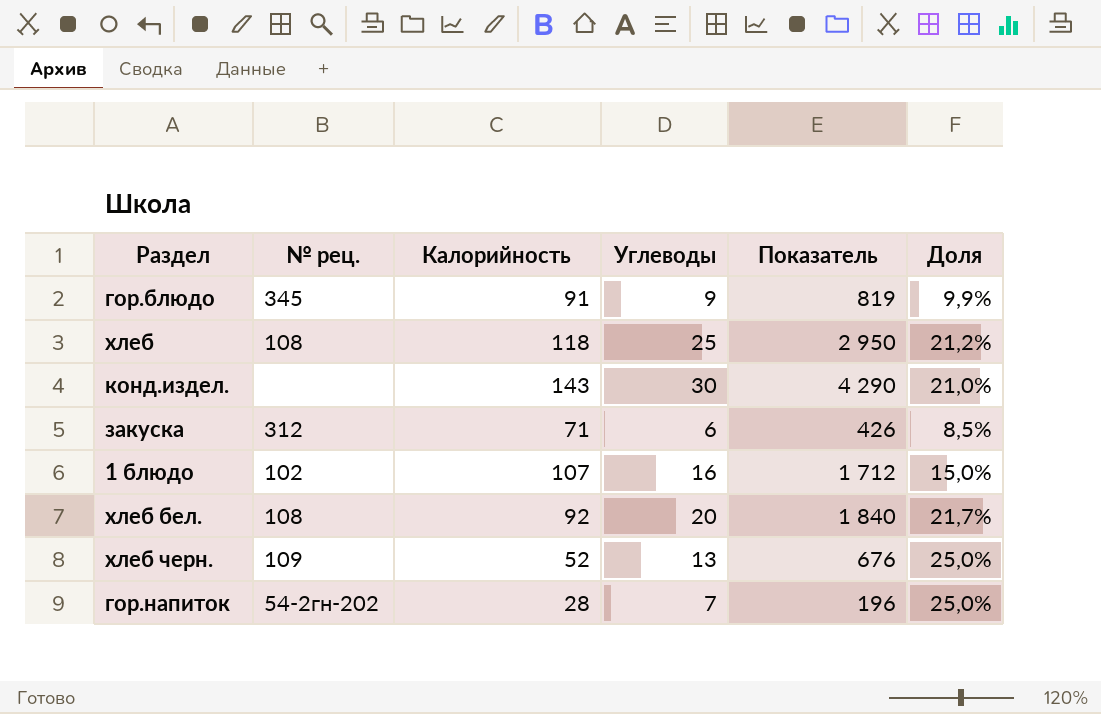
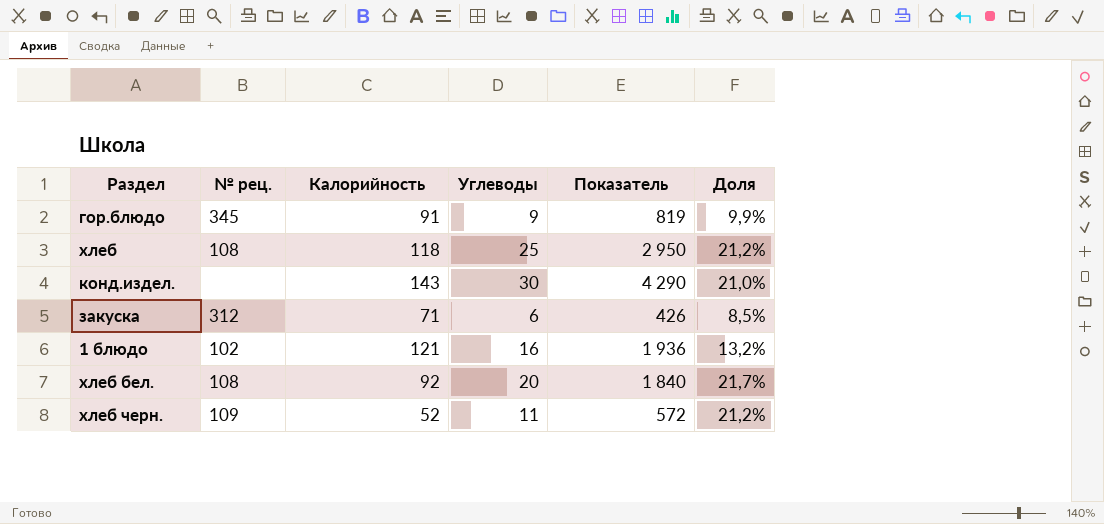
row гор.напиток: 54-2гн-202 | 28 | 7 | 196 | 25,0% -> none
1 блюдо | Калорийность: 107 -> 121
1 блюдо | Показатель: 1 712 -> 1 936
1 блюдо | Доля: 15,0% -> 13,2%
хлеб черн. | Углеводы: 13 -> 11
хлеб черн. | Показатель: 676 -> 572
хлеб черн. | Доля: 25,0% -> 21,2%

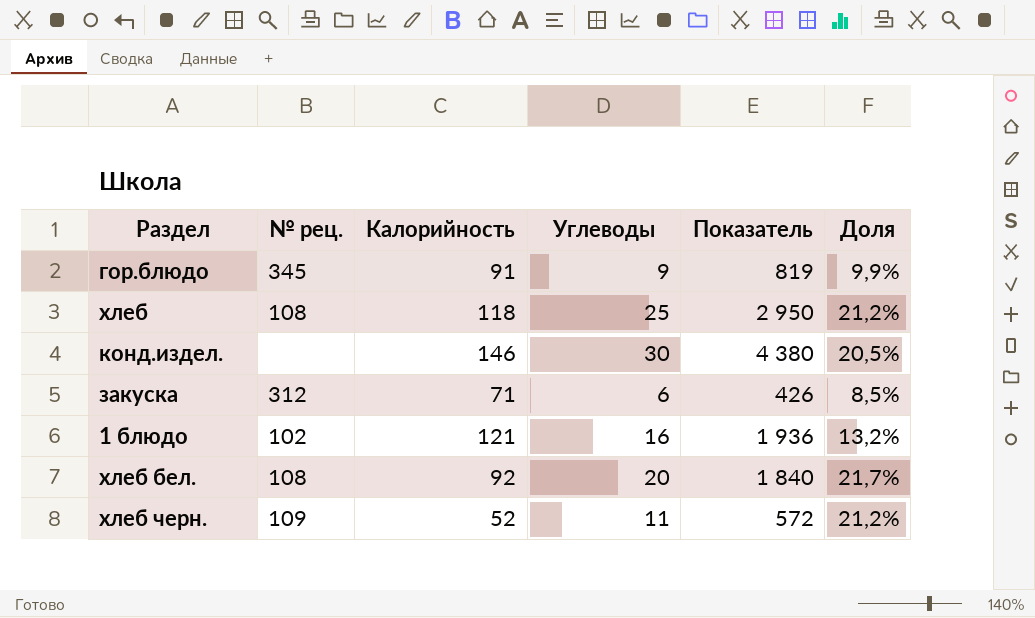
конд.издел. | Калорийность: 143 -> 146
конд.издел. | Показатель: 4 290 -> 4 380
конд.издел. | Доля: 21,0% -> 20,5%

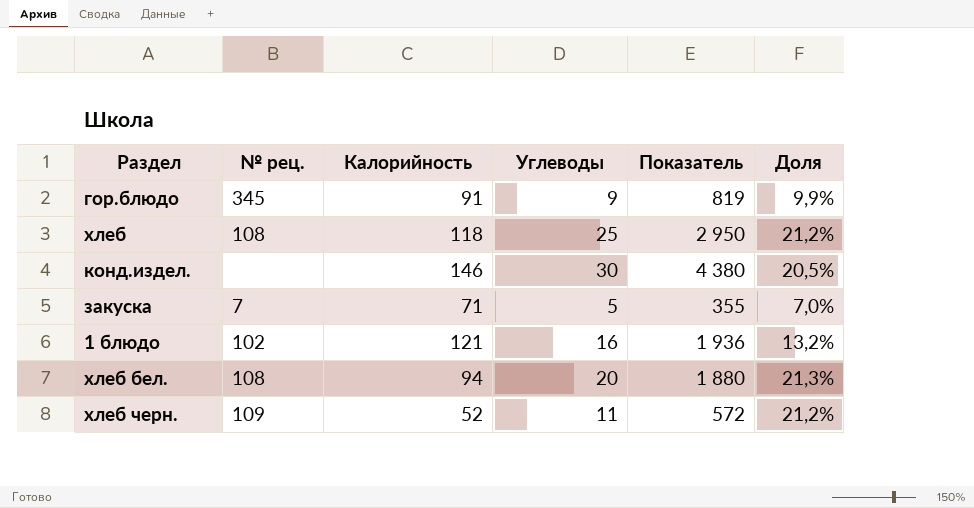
закуска | № рец.: 312 -> 7
закуска | Углеводы: 6 -> 5
закуска | Показатель: 426 -> 355
закуска | Доля: 8,5% -> 7,0%
хлеб бел. | Калорийность: 92 -> 94
хлеб бел. | Показатель: 1 840 -> 1 880
хлеб бел. | Доля: 21,7% -> 21,3%

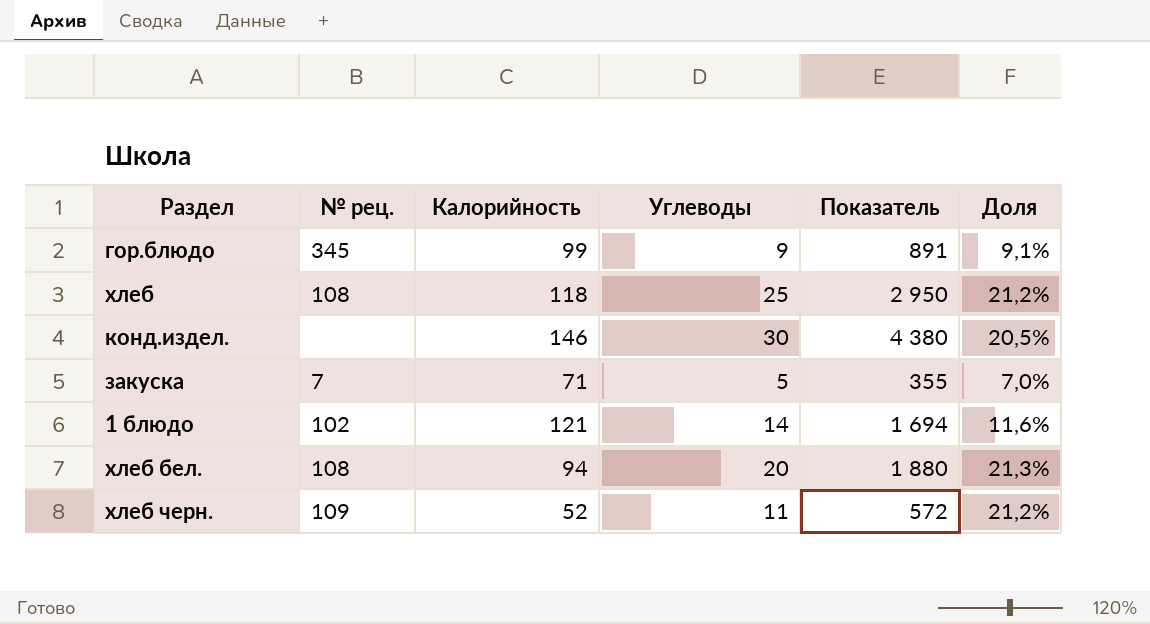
гор.блюдо | Калорийность: 91 -> 99
гор.блюдо | Показатель: 819 -> 891
гор.блюдо | Доля: 9,9% -> 9,1%
1 блюдо | Углеводы: 16 -> 14
1 блюдо | Показатель: 1 936 -> 1 694
1 блюдо | Доля: 13,2% -> 11,6%

